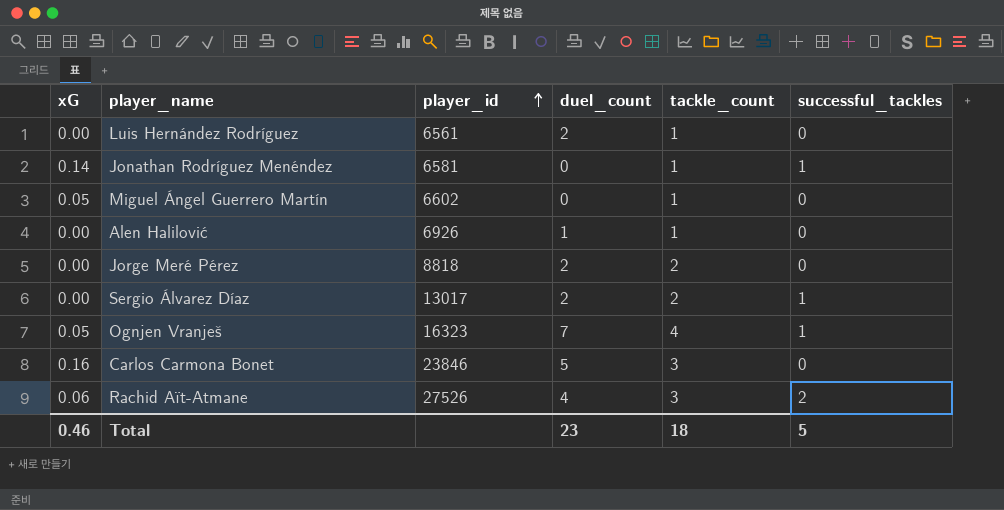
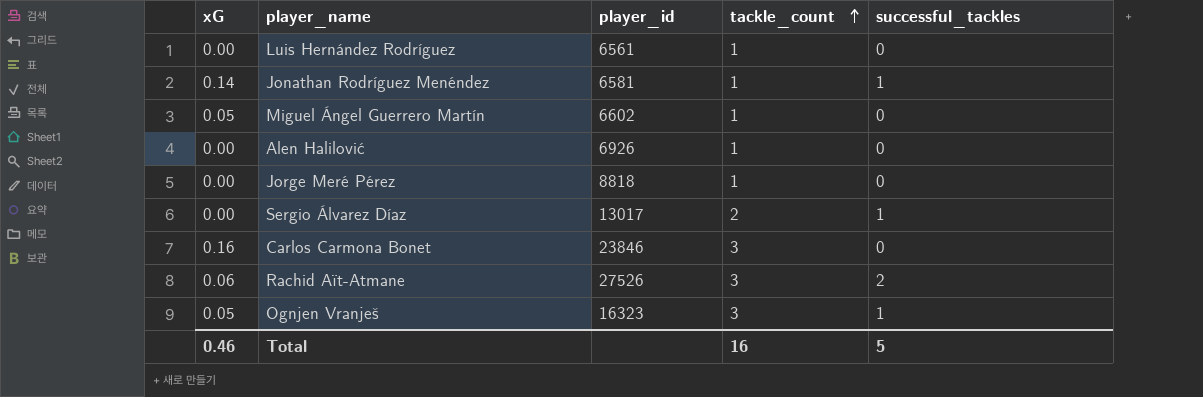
row order: player_id ascending -> tackle_count ascending
column duel_count | position: 4 -> none
Jorge Meré Pérez | tackle_count: 2 -> 1
Ognjen Vranješ | tackle_count: 4 -> 3
Total | tackle_count: 18 -> 16

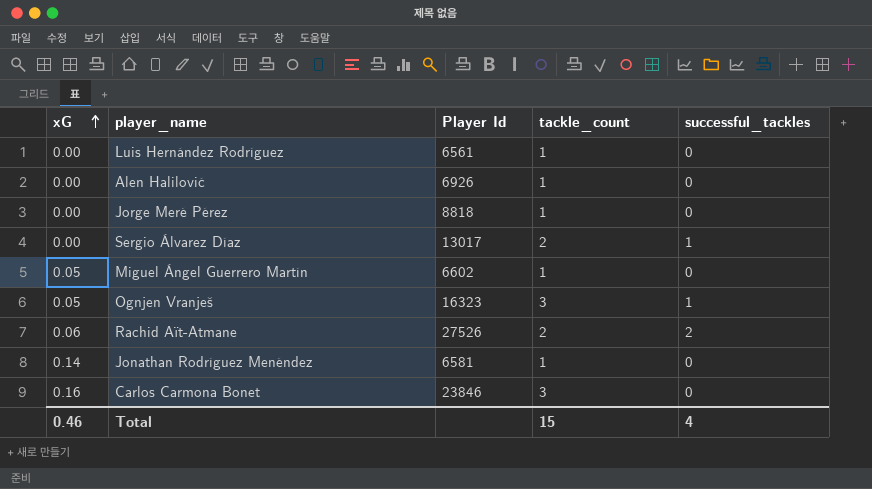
row order: tackle_count ascending -> xG ascending
column name: player_id -> Player Id
Rachid Aït-Atmane | tackle_count: 3 -> 2
Jonathan Rodríguez Menéndez | successful_tackles: 1 -> 0
Total | tackle_count: 16 -> 15
Total | successful_tackles: 5 -> 4

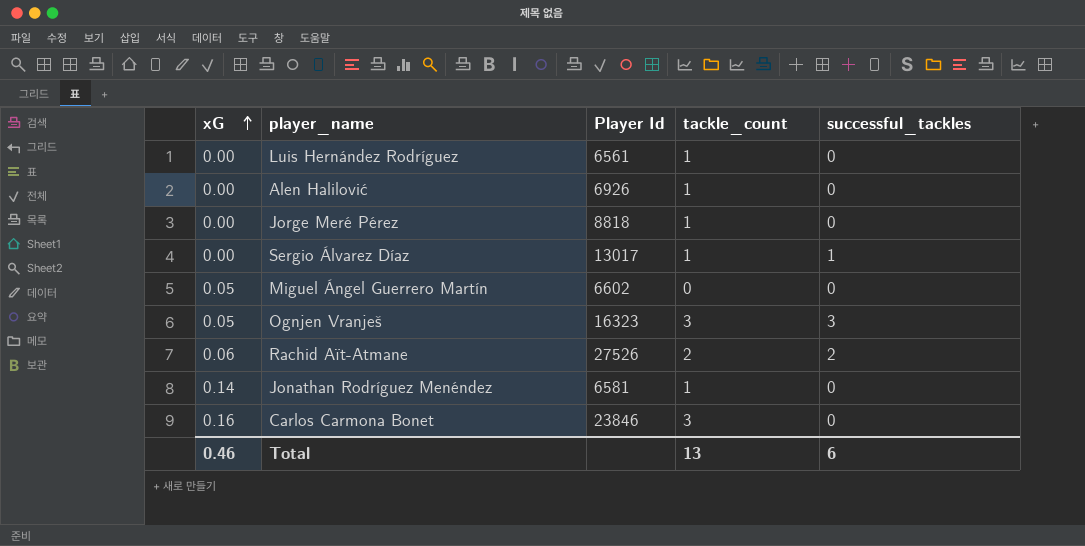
Sergio Álvarez Díaz | tackle_count: 2 -> 1
Miguel Ángel Guerrero Martín | tackle_count: 1 -> 0
Ognjen Vranješ | successful_tackles: 1 -> 3
Total | tackle_count: 15 -> 13
Total | successful_tackles: 4 -> 6

